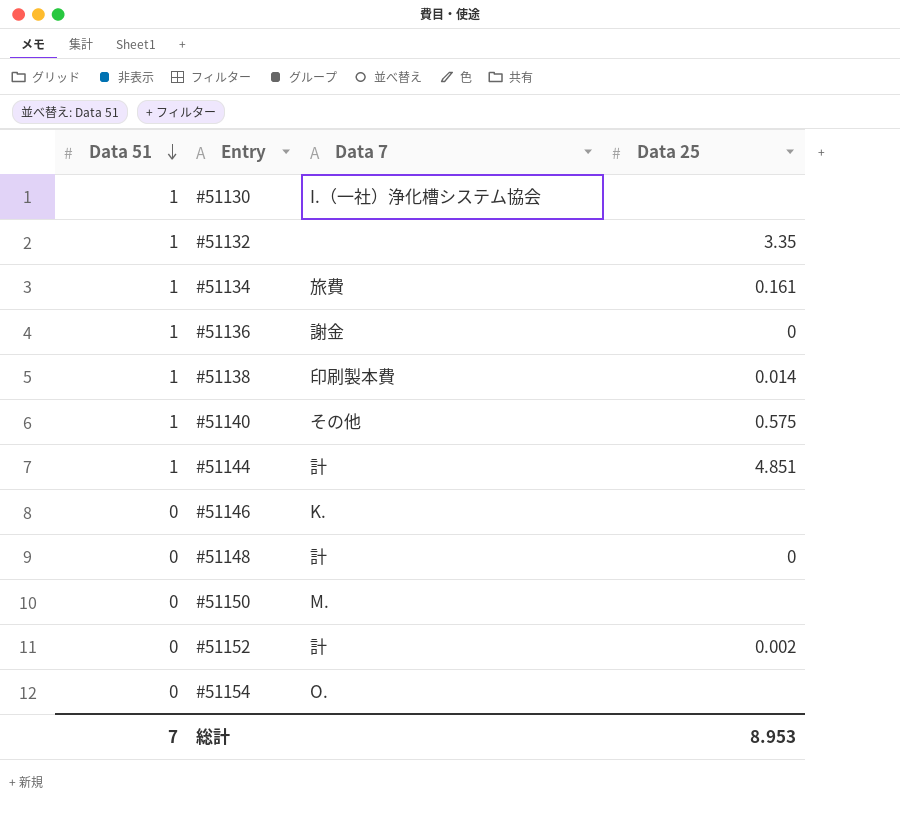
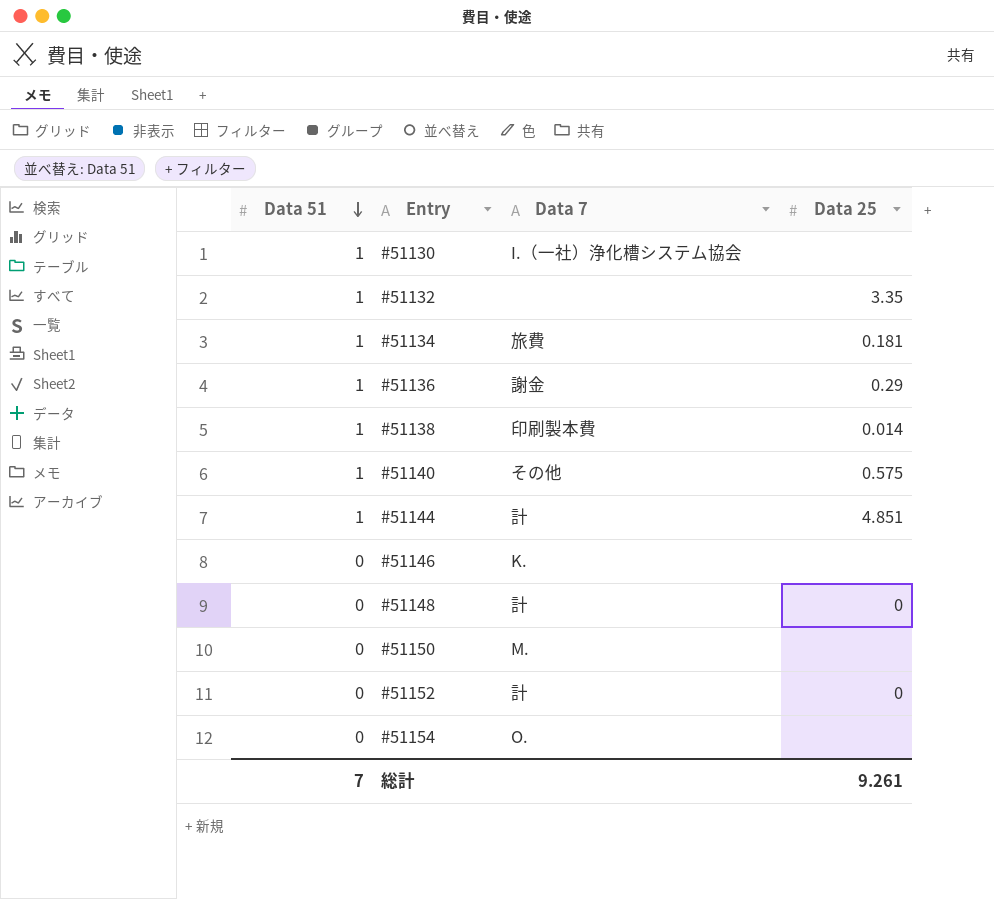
#51134 | Data 25: 0.161 -> 0.181
#51136 | Data 25: 0 -> 0.29
#51152 | Data 25: 0.002 -> 0
総計 | Data 25: 8.953 -> 9.261

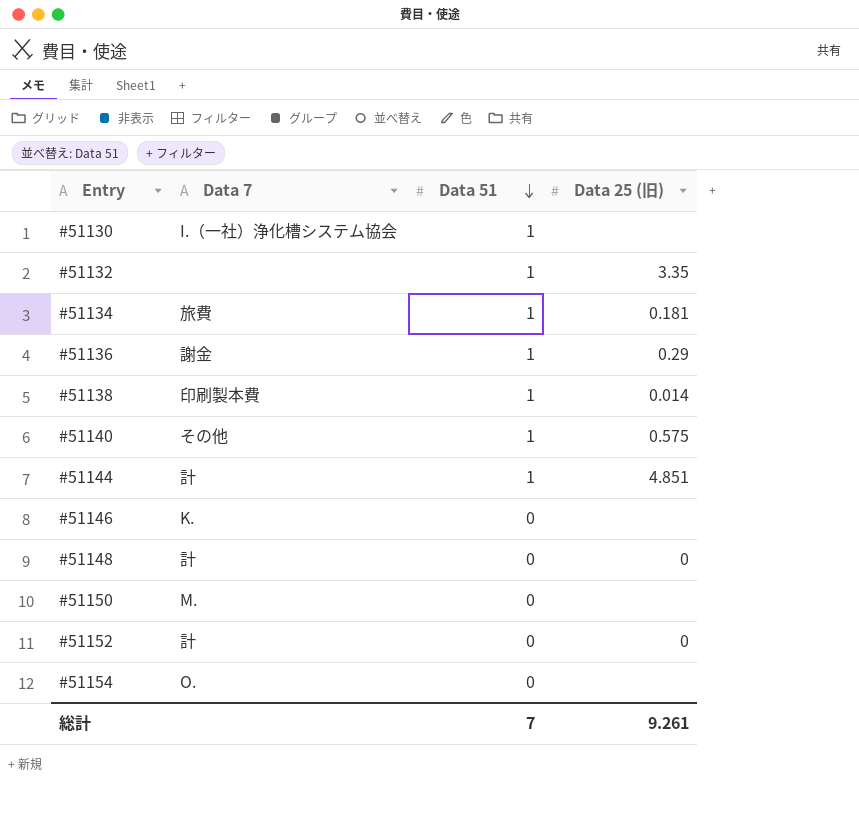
column Data 51 | position: 1 -> 3
column name: Data 25 -> Data 25 (旧)

